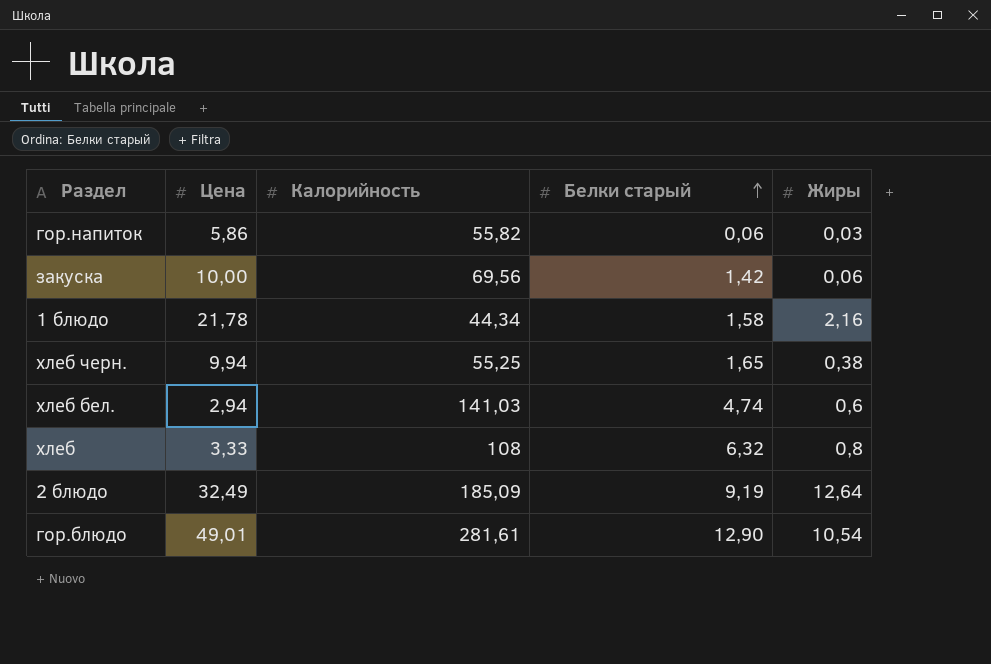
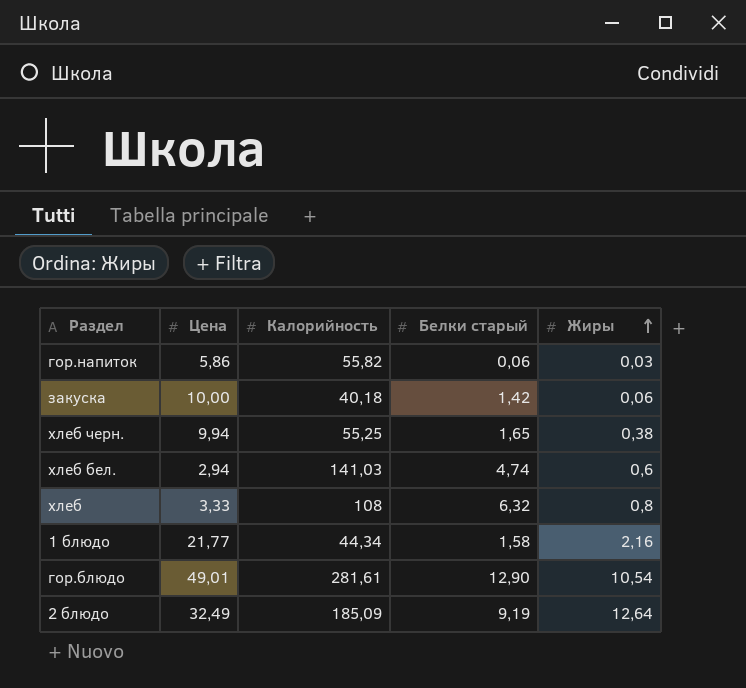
row order: Белки старый ascending -> Жиры ascending
закуска | Калорийность: 69,56 -> 40,18
1 блюдо | Цена: 21,78 -> 21,77

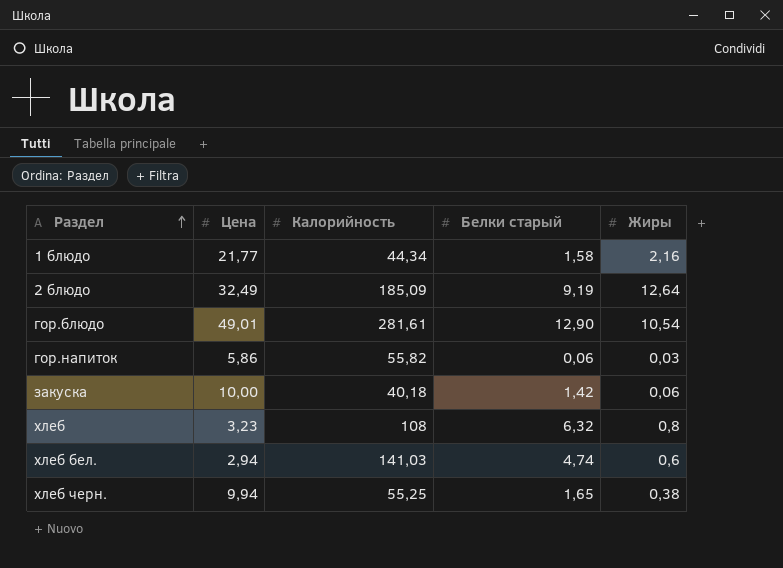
row order: Жиры ascending -> Раздел ascending
хлеб | Цена: 3,33 -> 3,23

